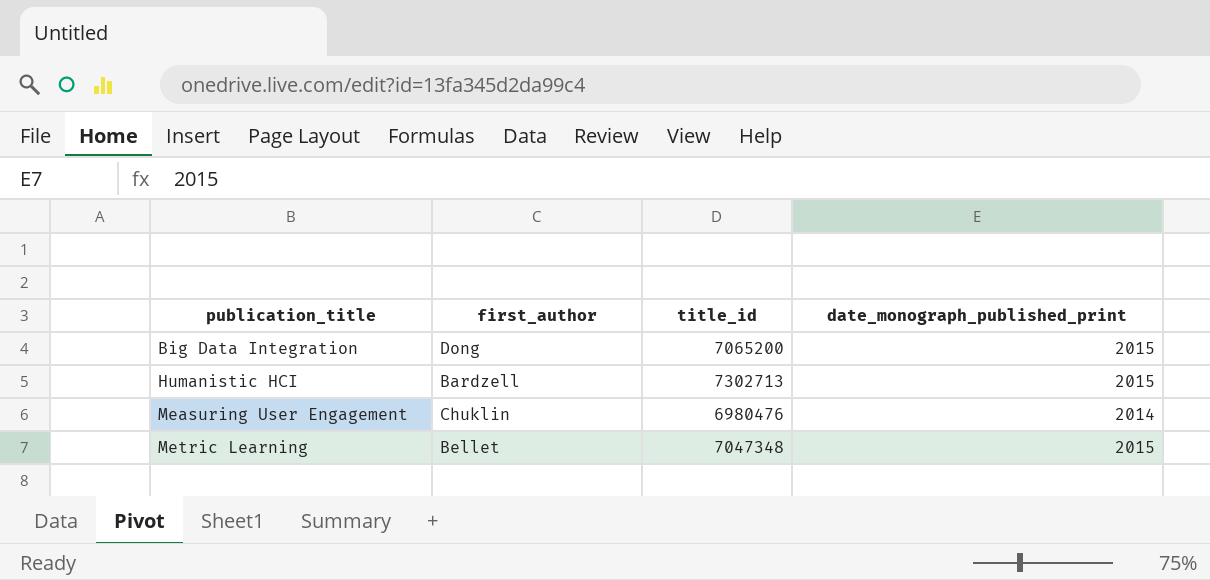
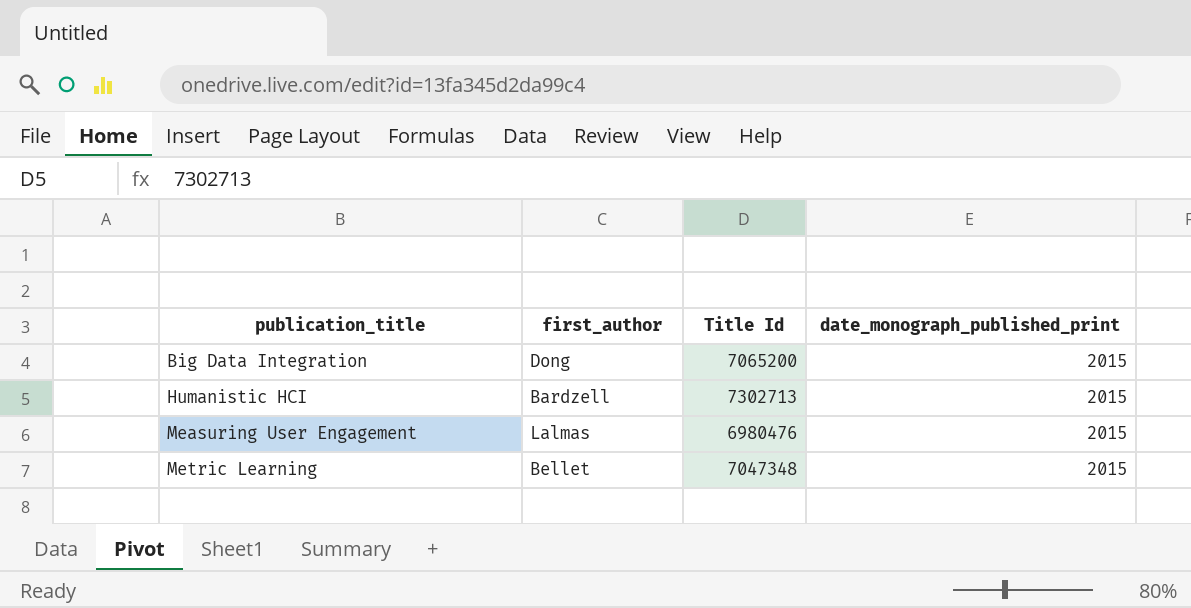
column name: title_id -> Title Id
Measuring User Engagement | first_author: Chuklin -> Lalmas
Measuring User Engagement | date_monograph_published_print: 2014 -> 2015

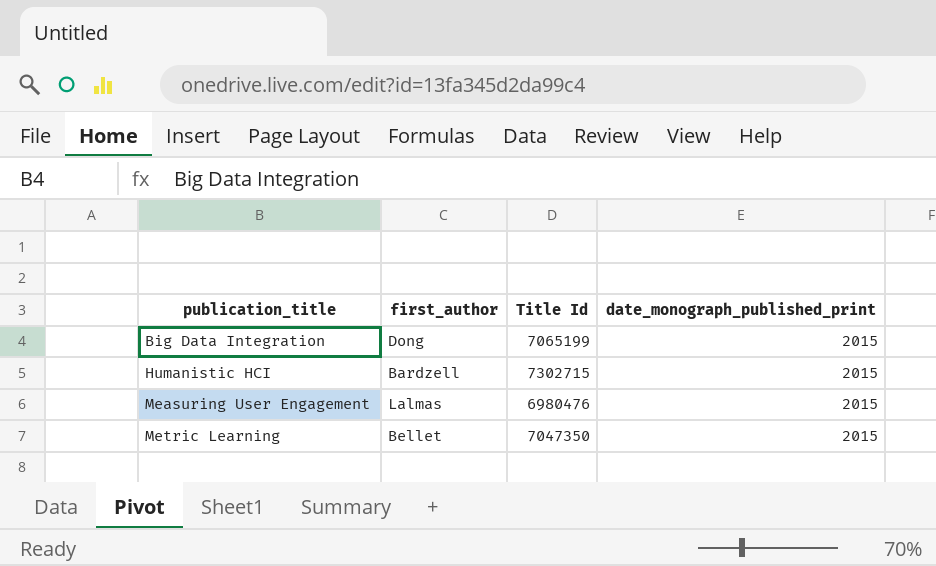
Big Data Integration | Title Id: 7065200 -> 7065199
Humanistic HCI | Title Id: 7302713 -> 7302715
Metric Learning | Title Id: 7047348 -> 7047350

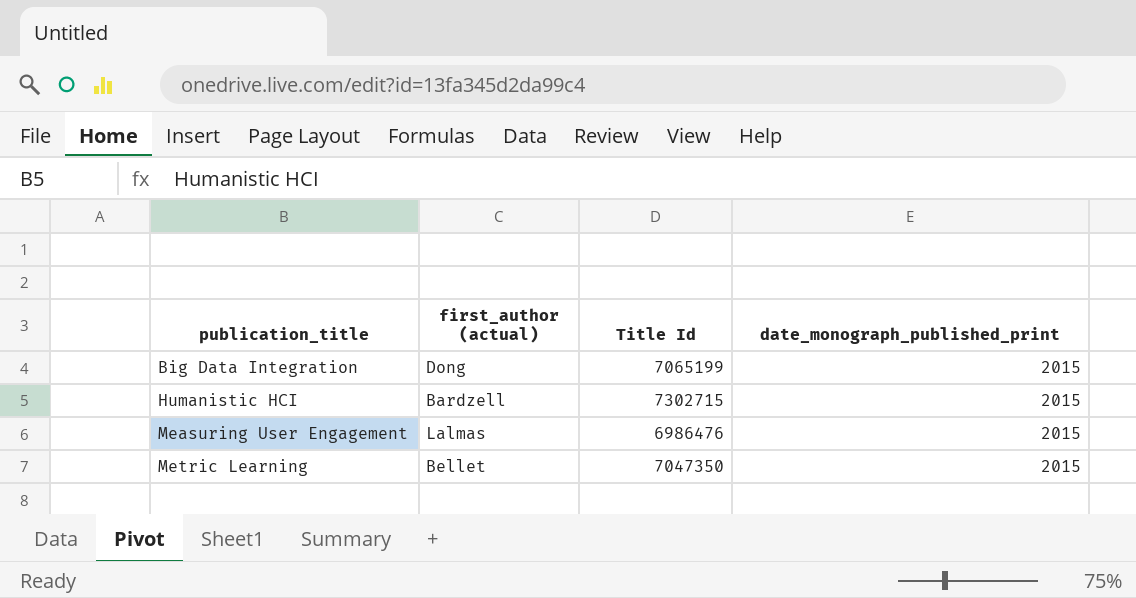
column name: first_author -> first_author (actual)
Measuring User Engagement | Title Id: 6980476 -> 6986476

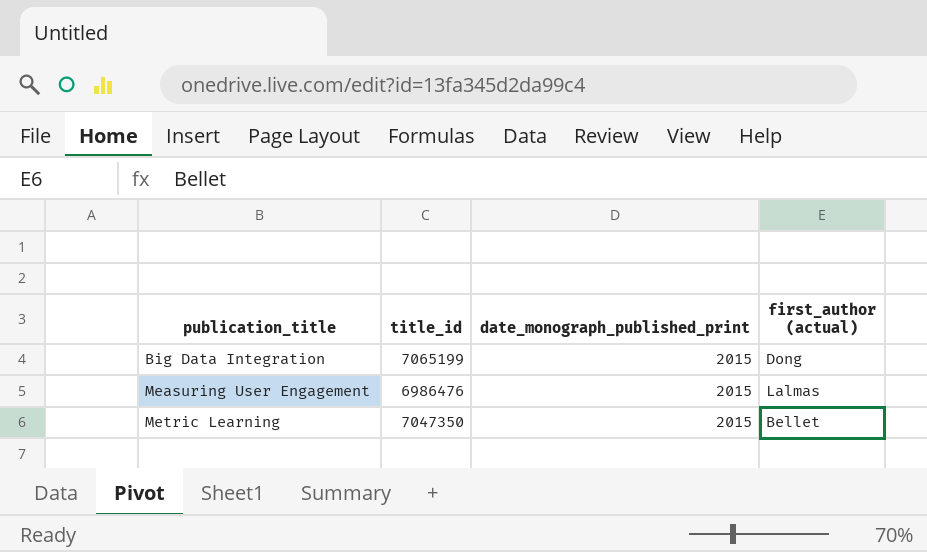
column name: Title Id -> title_id
column first_author (actual) | position: 2 -> 4
row Humanistic HCI: Bardzell | 7302715 | 2015 -> none

